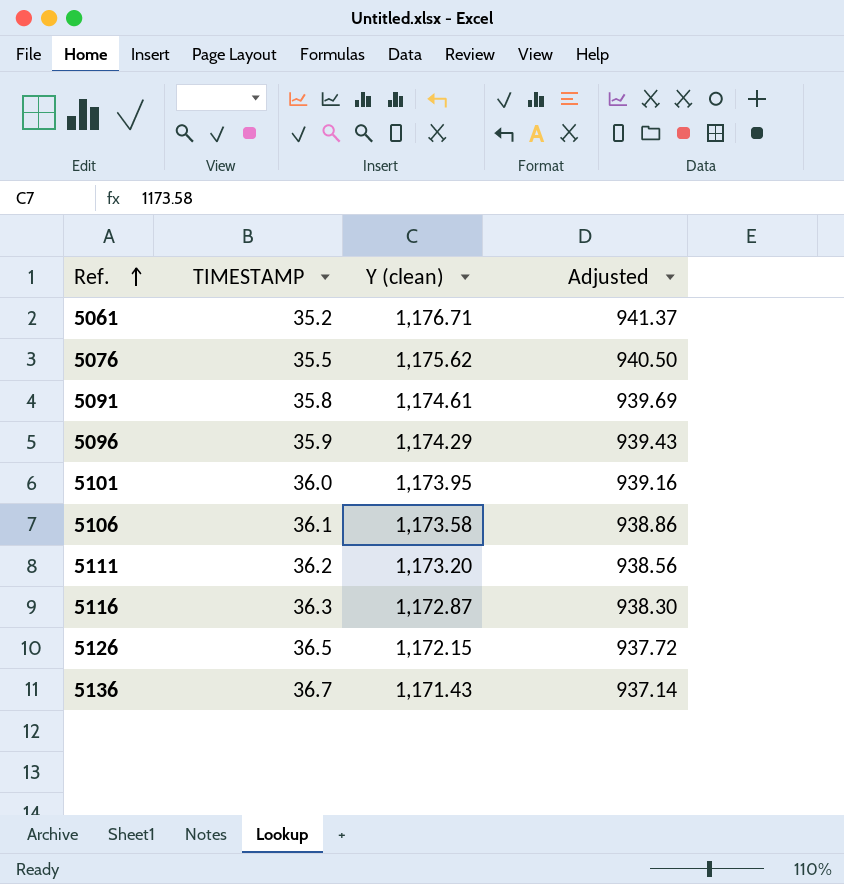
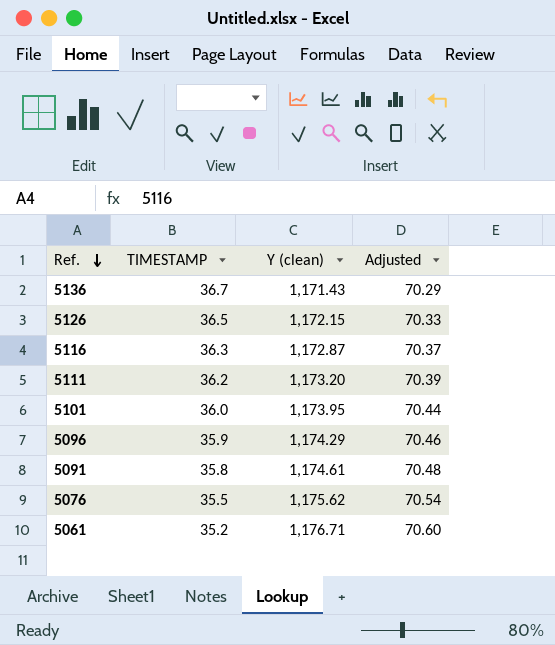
row order: Ref. ascending -> Ref. descending
column Adjusted | formula: [Y (clean)] * 0.8 -> [Y (clean)] * 0.06
row 5106: 36.1 | 1,173.58 | 938.86 -> none

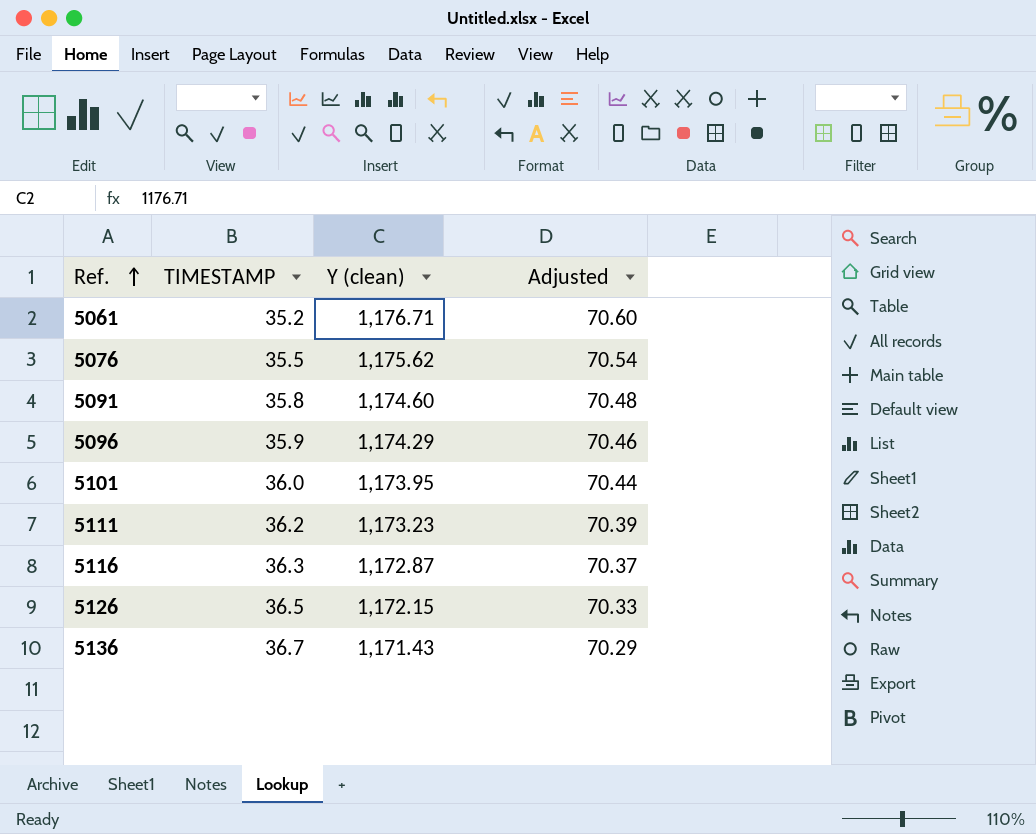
row order: Ref. descending -> Ref. ascending
5091 | Y (clean): 1,174.61 -> 1,174.60
5111 | Y (clean): 1,173.20 -> 1,173.23

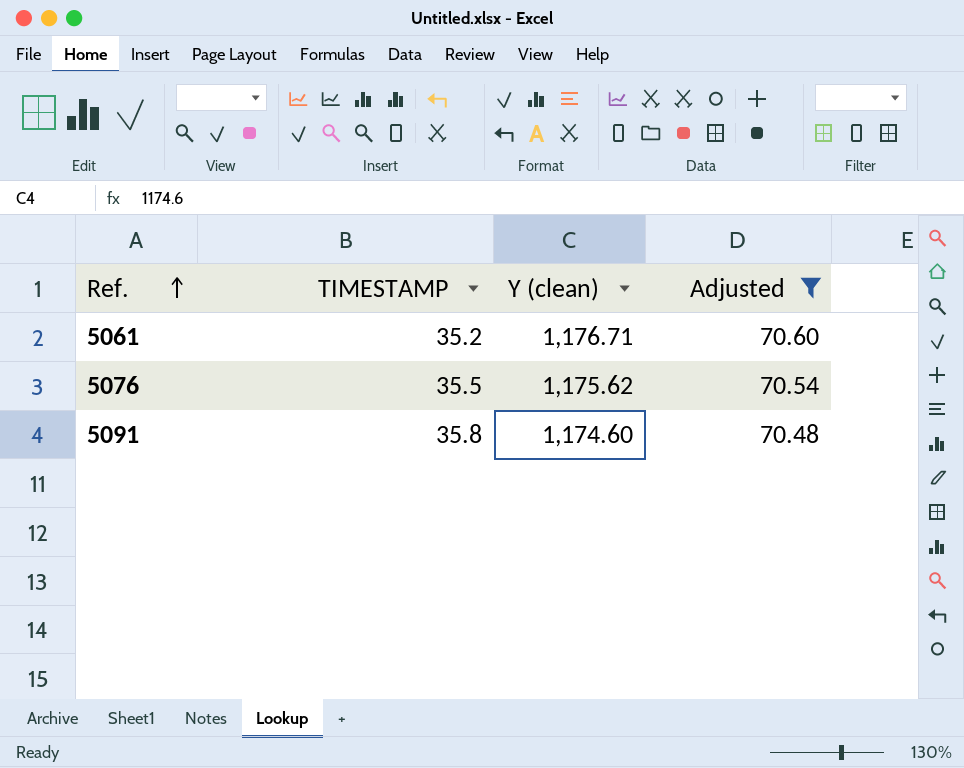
filter: none -> Adjusted >= 70.48

